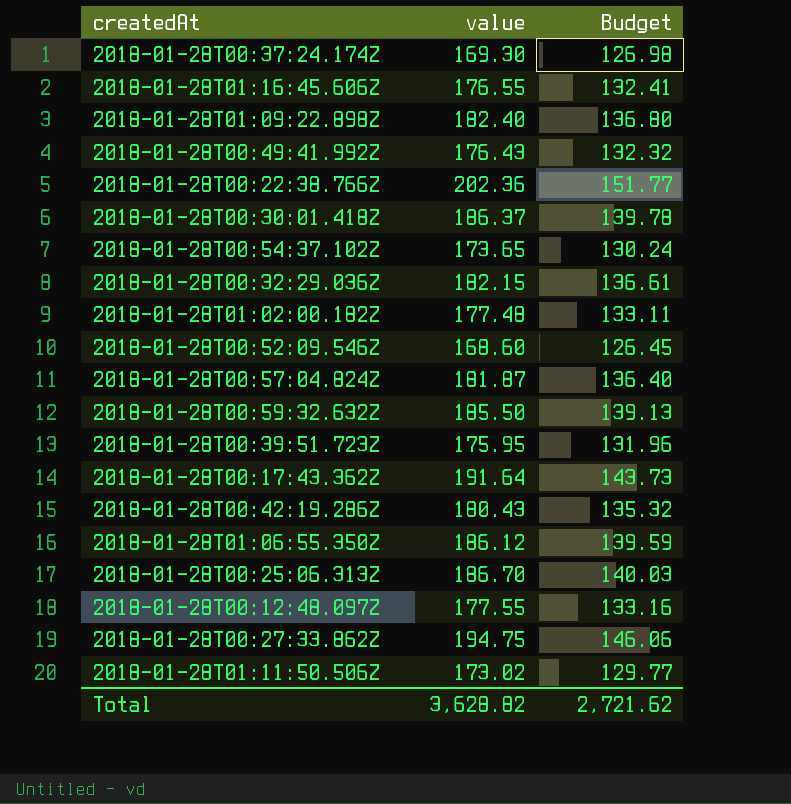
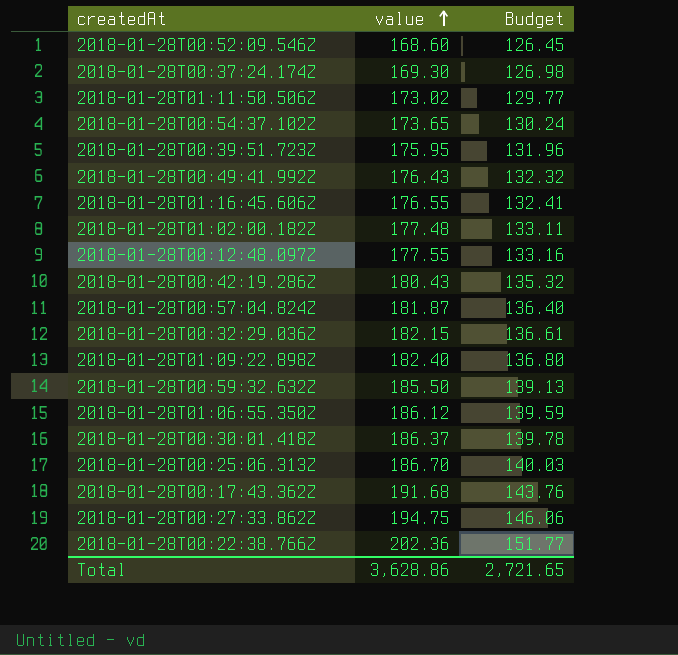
row order: none -> value ascending
2018-01-28T00:17:43.362Z | value: 191.64 -> 191.68
2018-01-28T00:17:43.362Z | Budget: 143.73 -> 143.76
Total | value: 3,628.82 -> 3,628.86
Total | Budget: 2,721.62 -> 2,721.65

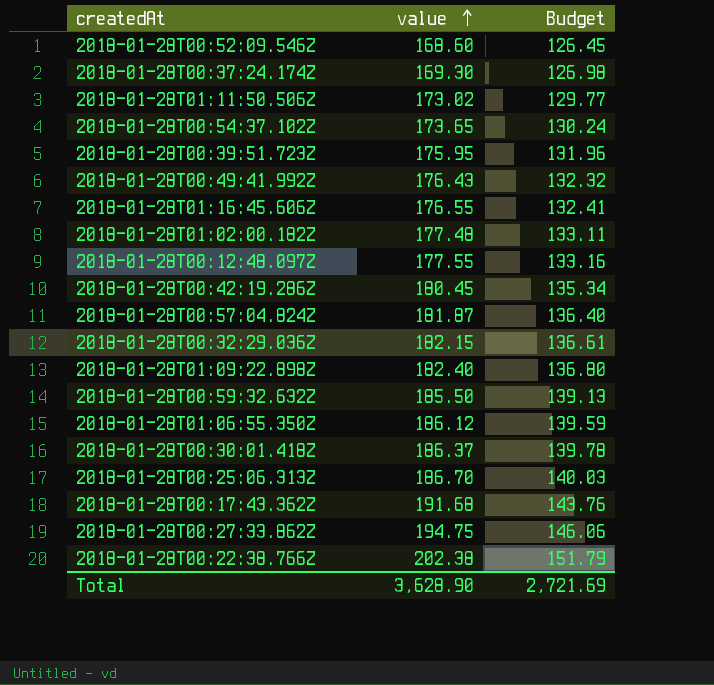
2018-01-28T00:42:19.286Z | value: 180.43 -> 180.45
2018-01-28T00:42:19.286Z | Budget: 135.32 -> 135.34
2018-01-28T00:22:38.766Z | value: 202.36 -> 202.38
2018-01-28T00:22:38.766Z | Budget: 151.77 -> 151.79
Total | value: 3,628.86 -> 3,628.90
Total | Budget: 2,721.65 -> 2,721.69

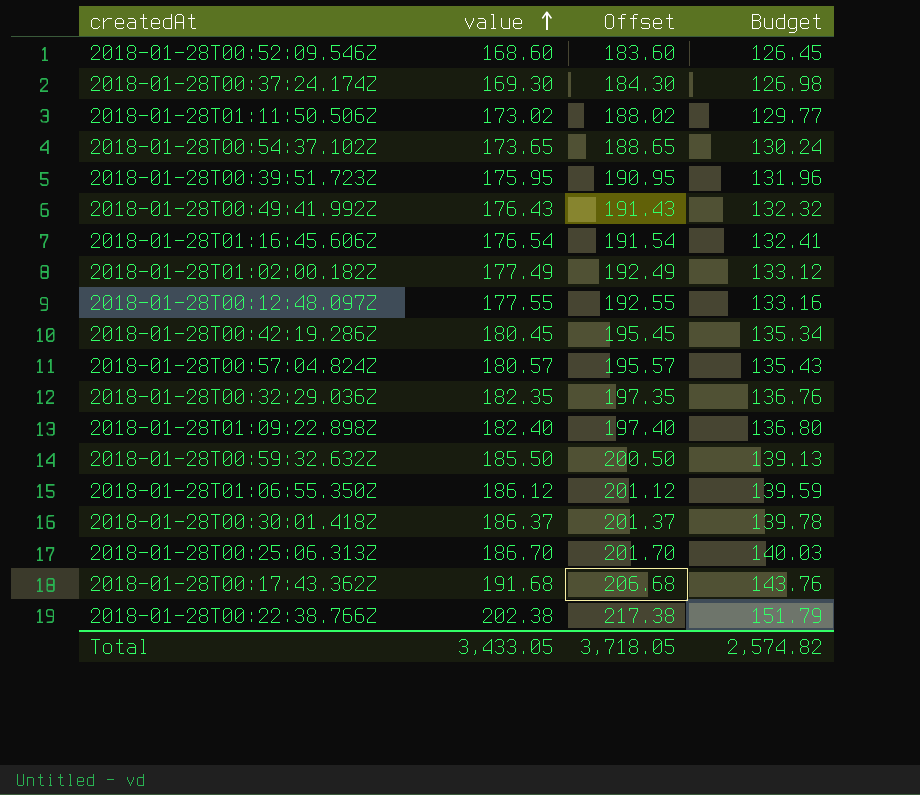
column Offset | formula: none -> [value] + 15
row 2018-01-28T00:27:33.862Z: 194.75 | 146.06 -> none
2018-01-28T01:16:45.606Z | value: 176.55 -> 176.54
2018-01-28T01:02:00.182Z | value: 177.48 -> 177.49
2018-01-28T01:02:00.182Z | Budget: 133.11 -> 133.12
2018-01-28T00:57:04.824Z | value: 181.87 -> 180.57
2018-01-28T00:57:04.824Z | Budget: 136.40 -> 135.43
2018-01-28T00:32:29.036Z | value: 182.15 -> 182.35
2018-01-28T00:32:29.036Z | Budget: 136.61 -> 136.76
Total | value: 3,628.90 -> 3,433.05
Total | Budget: 2,721.69 -> 2,574.82

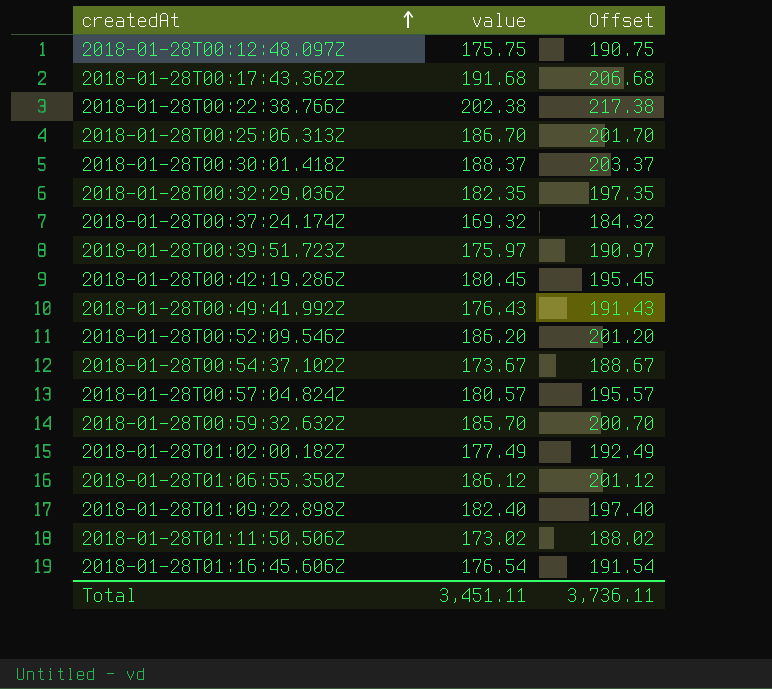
row order: value ascending -> createdAt ascending
column Budget | formula: [value] * 0.75 -> none
2018-01-28T00:12:48.097Z | value: 177.55 -> 175.75
2018-01-28T00:12:48.097Z | Offset: 192.55 -> 190.75
2018-01-28T00:30:01.418Z | value: 186.37 -> 188.37
2018-01-28T00:30:01.418Z | Offset: 201.37 -> 203.37
2018-01-28T00:37:24.174Z | value: 169.30 -> 169.32
2018-01-28T00:37:24.174Z | Offset: 184.30 -> 184.32
2018-01-28T00:39:51.723Z | value: 175.95 -> 175.97
2018-01-28T00:39:51.723Z | Offset: 190.95 -> 190.97
2018-01-28T00:52:09.546Z | value: 168.60 -> 186.20
2018-01-28T00:52:09.546Z | Offset: 183.60 -> 201.20
2018-01-28T00:54:37.102Z | value: 173.65 -> 173.67
2018-01-28T00:54:37.102Z | Offset: 188.65 -> 188.67
2018-01-28T00:59:32.632Z | value: 185.50 -> 185.70
2018-01-28T00:59:32.632Z | Offset: 200.50 -> 200.70
Total | value: 3,433.05 -> 3,451.11
Total | Offset: 3,718.05 -> 3,736.11

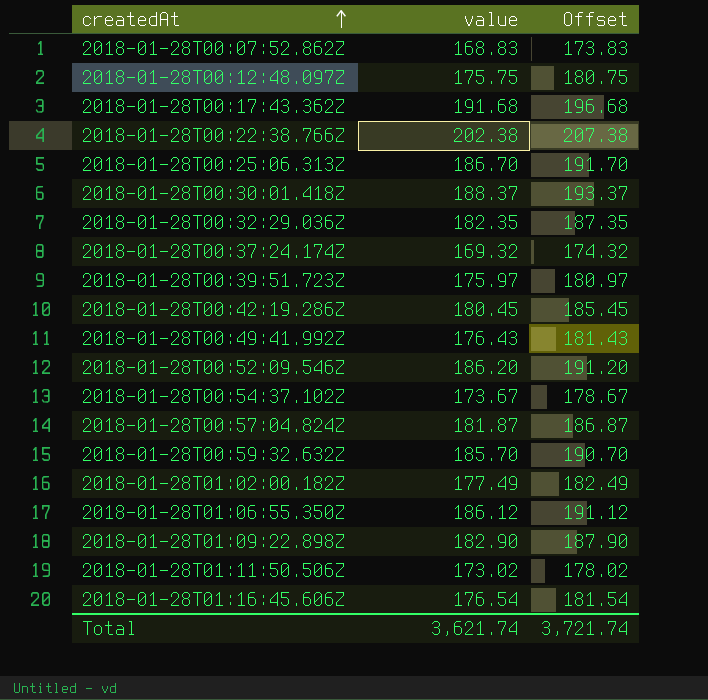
column Offset | formula: [value] + 15 -> [value] + 5
row 2018-01-28T00:07:52.862Z: none -> 168.83 | 173.83
2018-01-28T00:57:04.824Z | value: 180.57 -> 181.87
2018-01-28T01:09:22.898Z | value: 182.40 -> 182.90
Total | value: 3,451.11 -> 3,621.74
Total | Offset: 3,736.11 -> 3,721.74

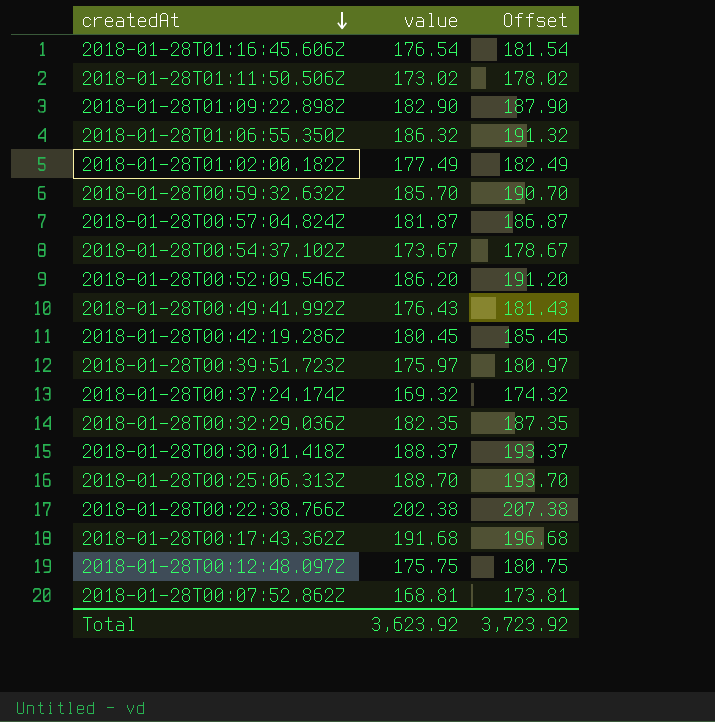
row order: createdAt ascending -> createdAt descending
2018-01-28T01:06:55.350Z | value: 186.12 -> 186.32
2018-01-28T01:06:55.350Z | Offset: 191.12 -> 191.32
2018-01-28T00:25:06.313Z | value: 186.70 -> 188.70
2018-01-28T00:25:06.313Z | Offset: 191.70 -> 193.70
2018-01-28T00:07:52.862Z | value: 168.83 -> 168.81
2018-01-28T00:07:52.862Z | Offset: 173.83 -> 173.81
Total | value: 3,621.74 -> 3,623.92
Total | Offset: 3,721.74 -> 3,723.92

